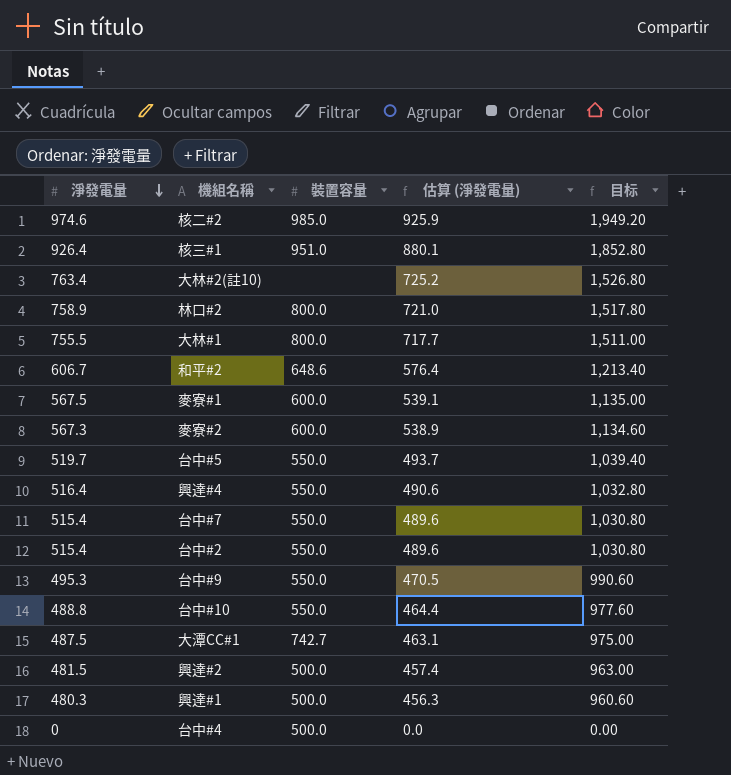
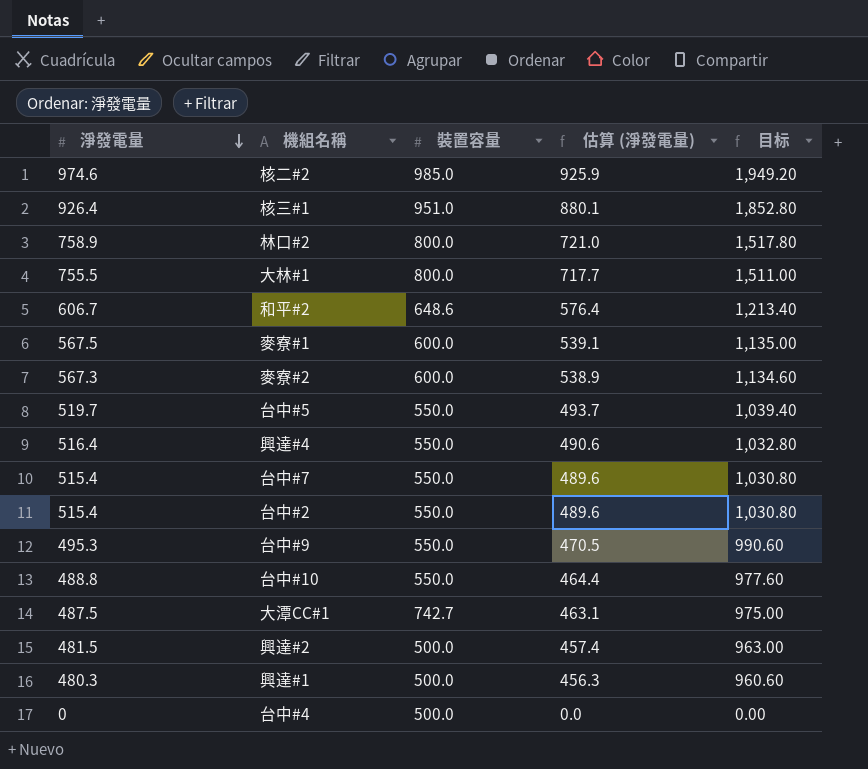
row 大林#2(註10): 763.4 | none | 725.2 | 1,526.80 -> none

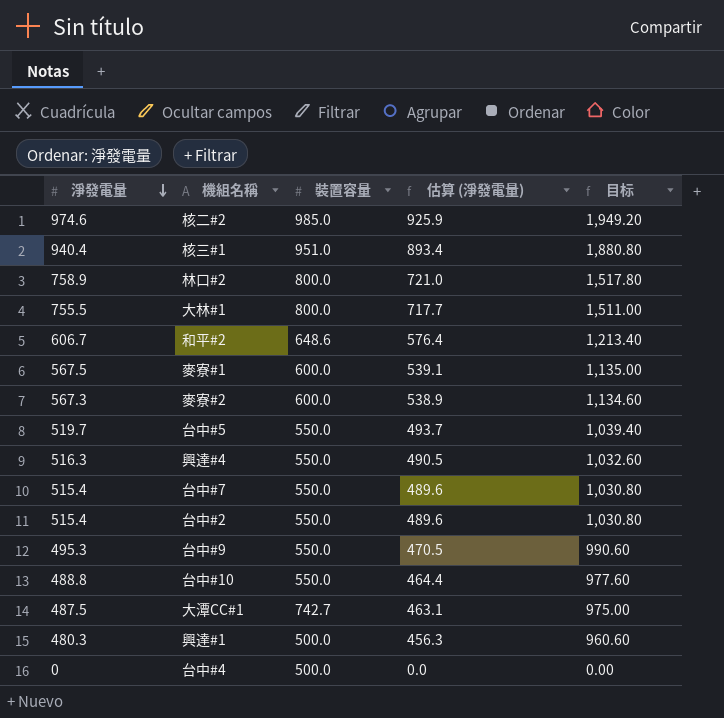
row 興達#2: 481.5 | 500.0 | 457.4 | 963.00 -> none
核三#1 | 淨發電量: 926.4 -> 940.4
核三#1 | 估算 (淨發電量): 880.1 -> 893.4
核三#1 | 目标: 1,852.80 -> 1,880.80
興達#4 | 淨發電量: 516.4 -> 516.3
興達#4 | 估算 (淨發電量): 490.6 -> 490.5
興達#4 | 目标: 1,032.80 -> 1,032.60

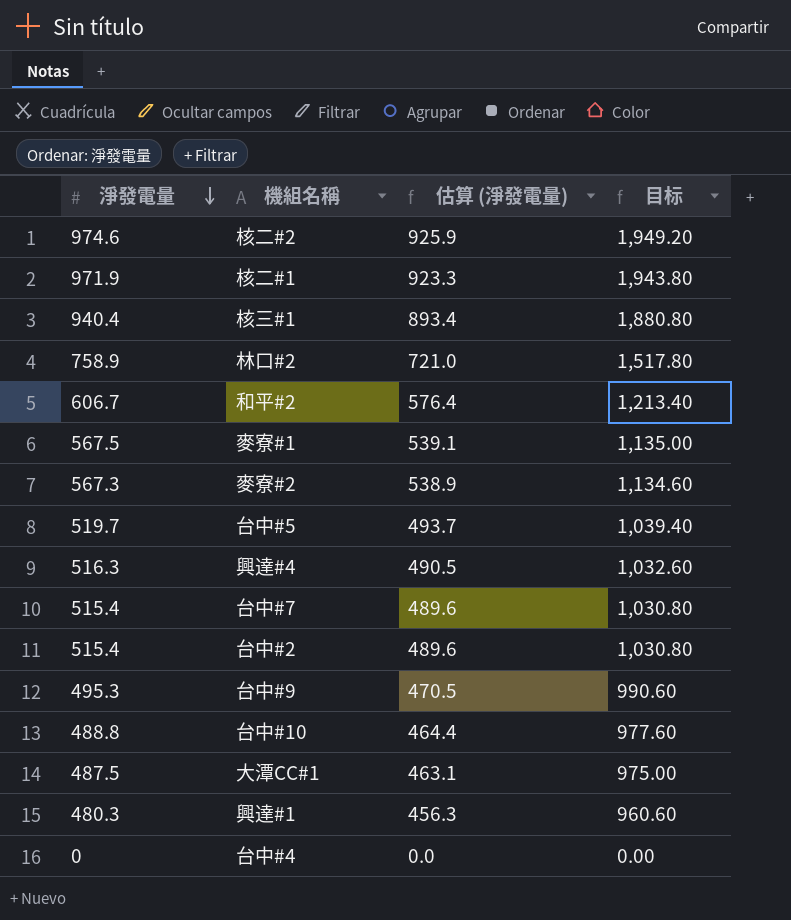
column 裝置容量 | position: 3 -> none
row 大林#1: 755.5 | 800.0 | 717.7 | 1,511.00 -> none
row 核二#1: none -> 971.9 | 923.3 | 1,943.80

